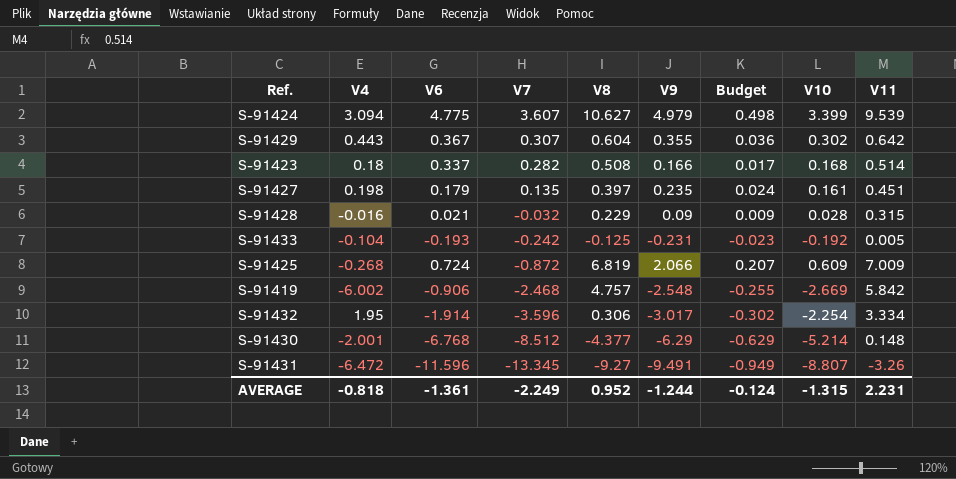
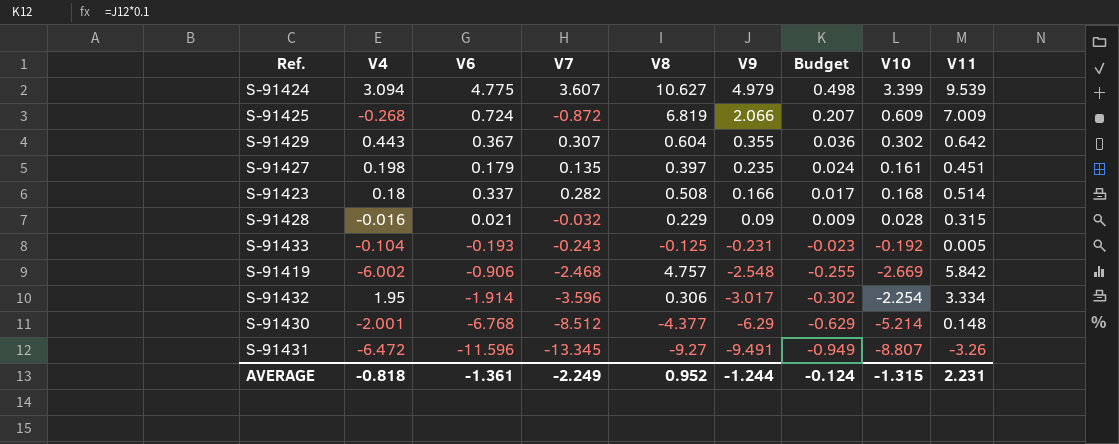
row order: V7 descending -> V9 descending
S-91433 | V7: -0.242 -> -0.243

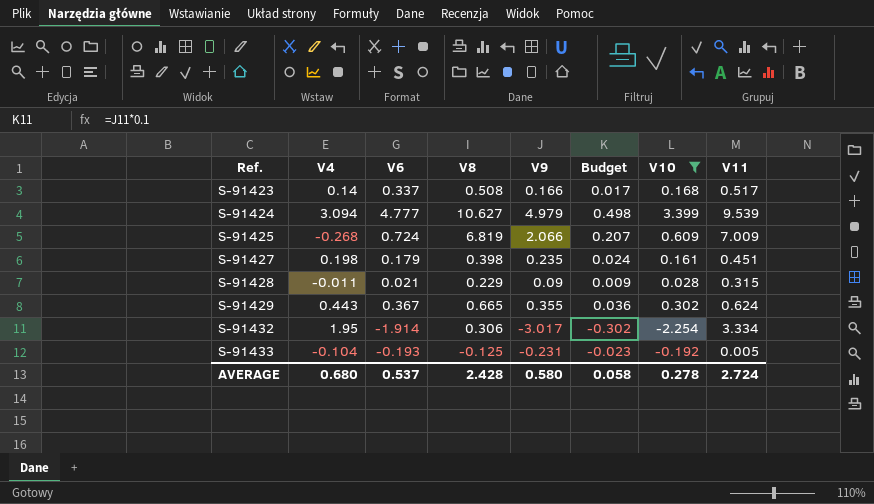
filter: none -> V10 >= -2.254
row order: V9 descending -> Ref. ascending
column V7 | position: 4 -> none
S-91423 | V4: 0.18 -> 0.14
S-91423 | V11: 0.514 -> 0.517
S-91424 | V6: 4.775 -> 4.777
S-91427 | V8: 0.397 -> 0.398
S-91428 | V4: -0.016 -> -0.011
S-91429 | V8: 0.604 -> 0.665
S-91429 | V11: 0.642 -> 0.624
AVERAGE | V4: -0.818 -> 0.680
AVERAGE | V6: -1.361 -> 0.537
AVERAGE | V8: 0.952 -> 2.428
AVERAGE | V9: -1.244 -> 0.580
AVERAGE | Budget: -0.124 -> 0.058
AVERAGE | V10: -1.315 -> 0.278
AVERAGE | V11: 2.231 -> 2.724

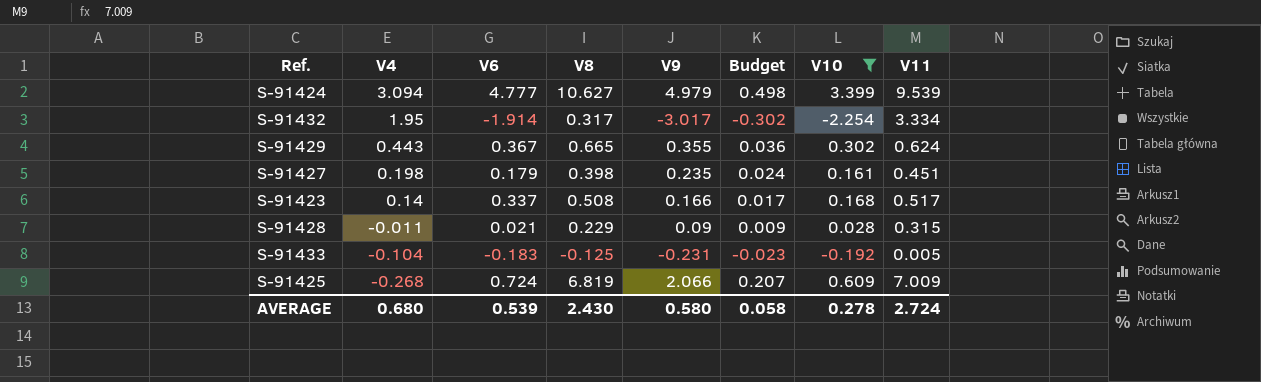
row order: Ref. ascending -> V4 descending
S-91432 | V8: 0.306 -> 0.317
S-91433 | V6: -0.193 -> -0.183
AVERAGE | V6: 0.537 -> 0.539
AVERAGE | V8: 2.428 -> 2.430

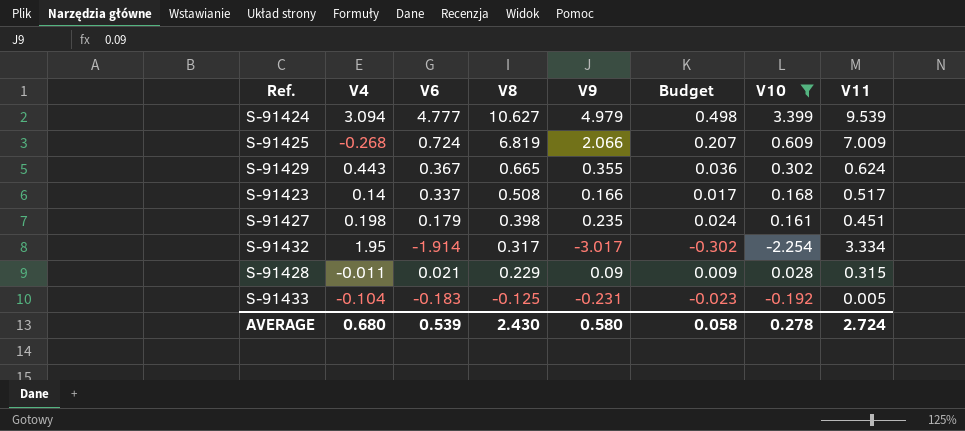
row order: V4 descending -> V8 descending

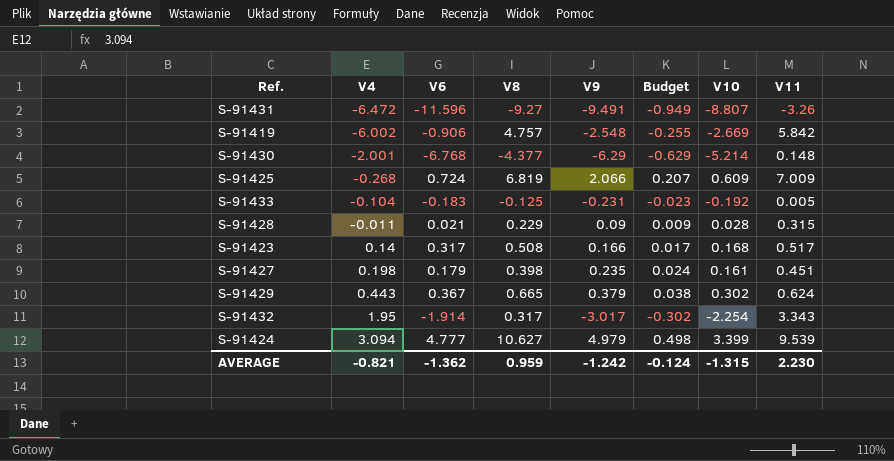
filter: V10 >= -2.254 -> none
row order: V8 descending -> V4 ascending
S-91423 | V6: 0.337 -> 0.317
S-91429 | V9: 0.355 -> 0.379
S-91429 | Budget: 0.036 -> 0.038
S-91432 | V11: 3.334 -> 3.343
AVERAGE | V4: 0.680 -> -0.821
AVERAGE | V6: 0.539 -> -1.362
AVERAGE | V8: 2.430 -> 0.959
AVERAGE | V9: 0.580 -> -1.242
AVERAGE | Budget: 0.058 -> -0.124
AVERAGE | V10: 0.278 -> -1.315
AVERAGE | V11: 2.724 -> 2.230

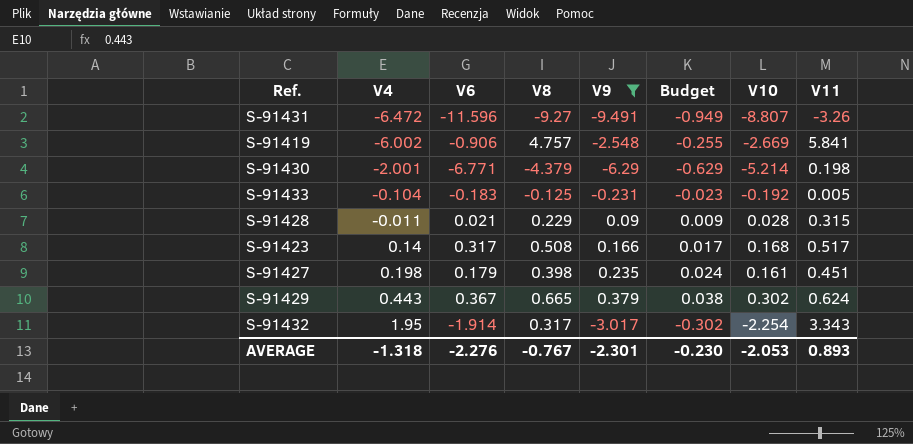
filter: none -> V9 <= 0.379
S-91419 | V11: 5.842 -> 5.841
S-91430 | V6: -6.768 -> -6.771
S-91430 | V8: -4.377 -> -4.379
S-91430 | V11: 0.148 -> 0.198
AVERAGE | V4: -0.821 -> -1.318
AVERAGE | V6: -1.362 -> -2.276
AVERAGE | V8: 0.959 -> -0.767
AVERAGE | V9: -1.242 -> -2.301
AVERAGE | Budget: -0.124 -> -0.230
AVERAGE | V10: -1.315 -> -2.053
AVERAGE | V11: 2.230 -> 0.893

